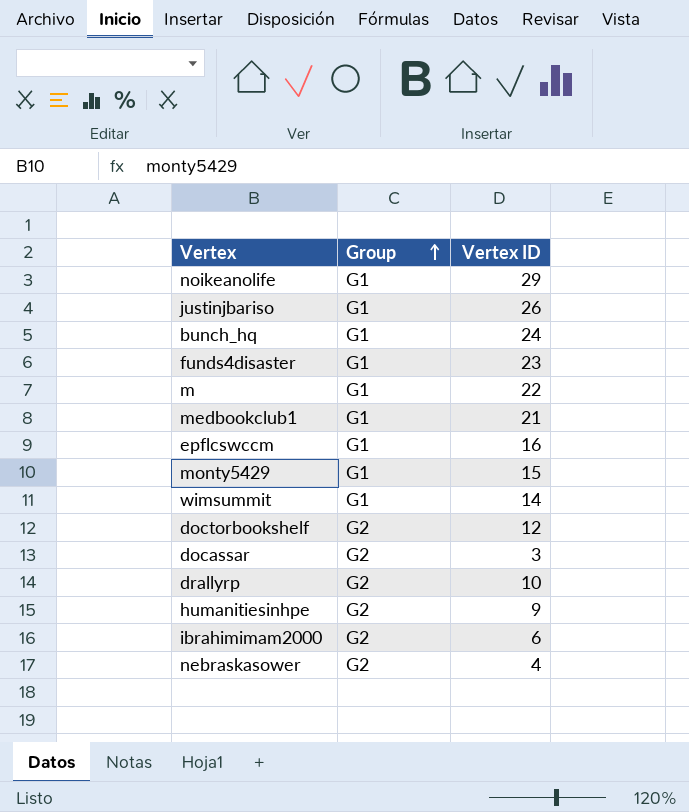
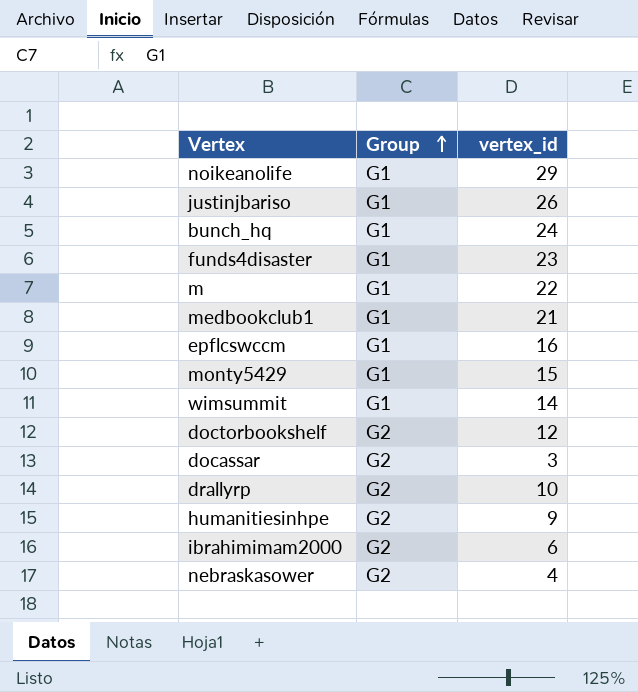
column name: Vertex ID -> vertex_id

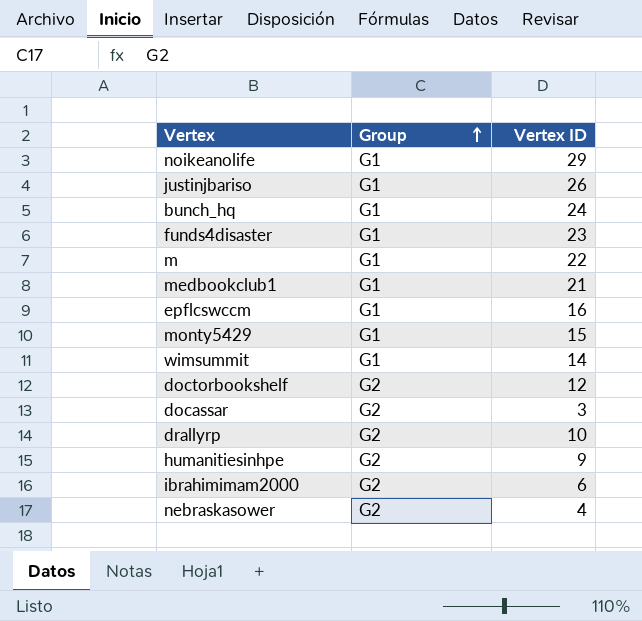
column name: vertex_id -> Vertex ID

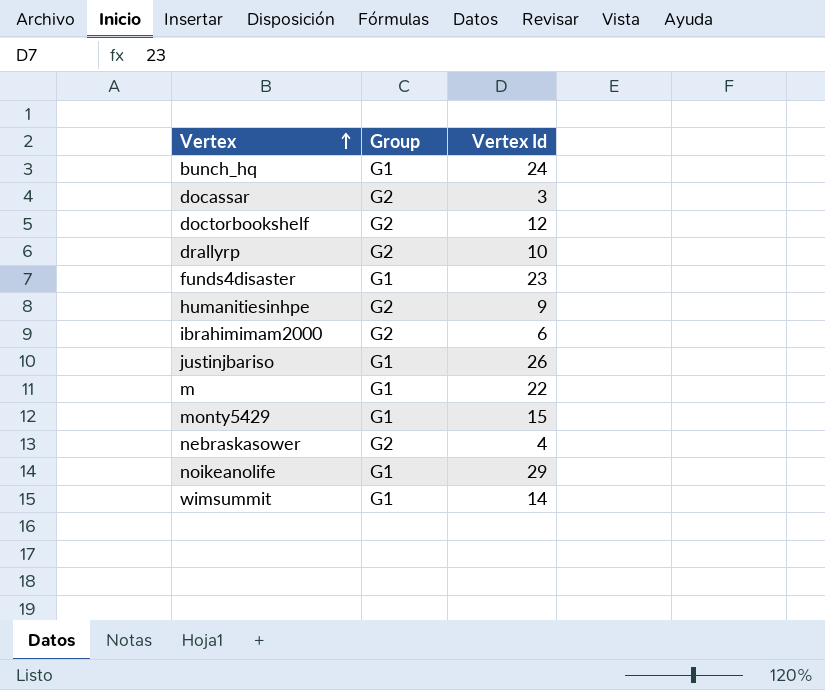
row order: Group ascending -> Vertex ascending
column name: Vertex ID -> Vertex Id
row medbookclub1: G1 | 21 -> none
row epflcswccm: G1 | 16 -> none

